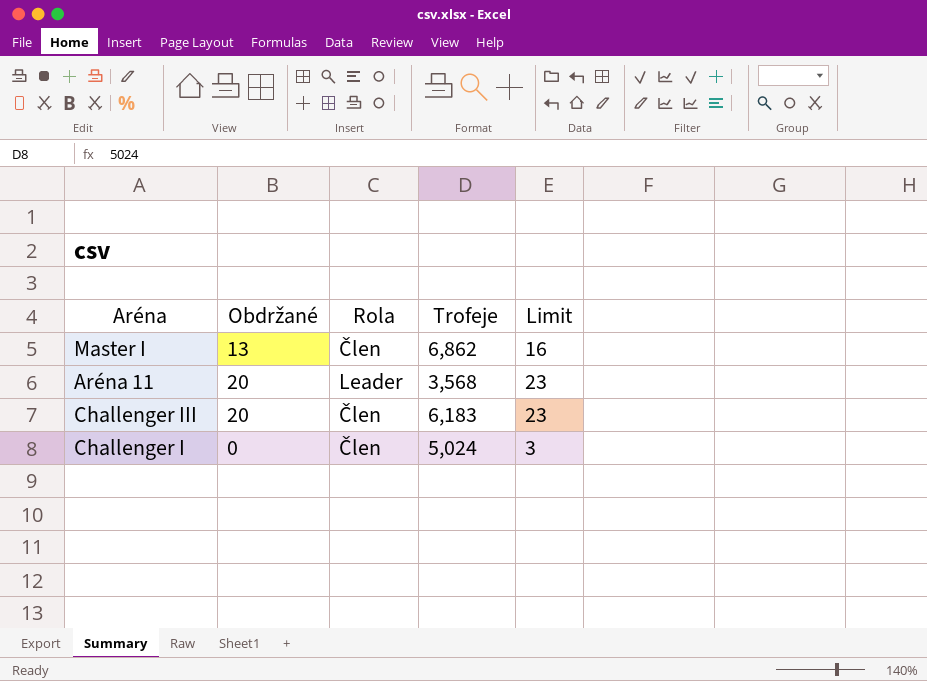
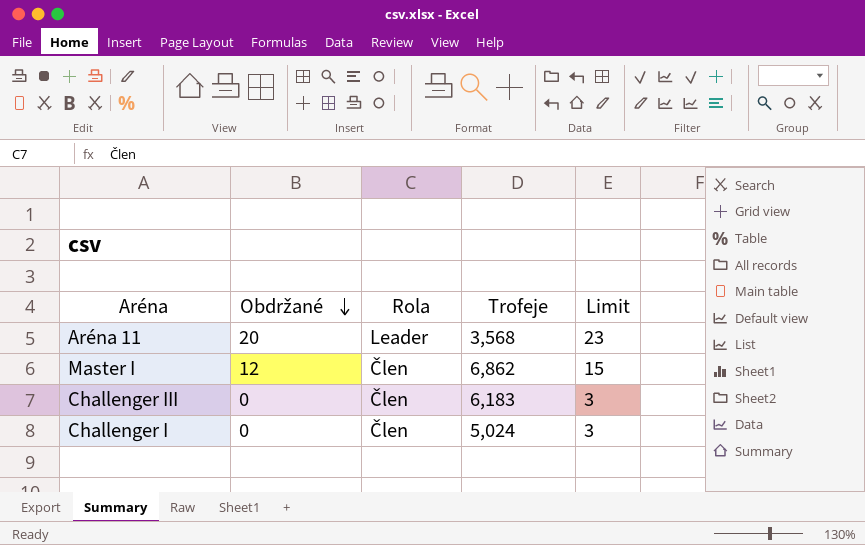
row order: none -> Obdržané descending
Master I | Obdržané: 13 -> 12
Master I | Limit: 16 -> 15
Challenger III | Obdržané: 20 -> 0
Challenger III | Limit: 23 -> 3

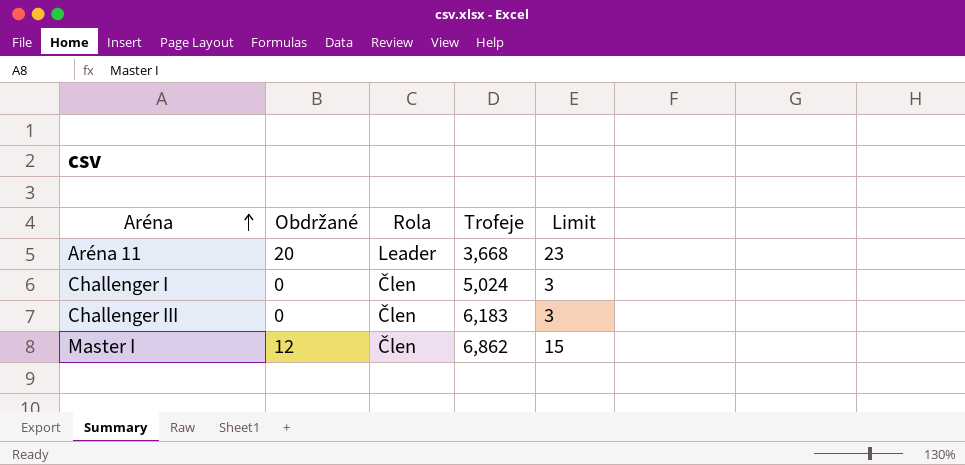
row order: Obdržané descending -> Aréna ascending
Aréna 11 | Trofeje: 3,568 -> 3,668

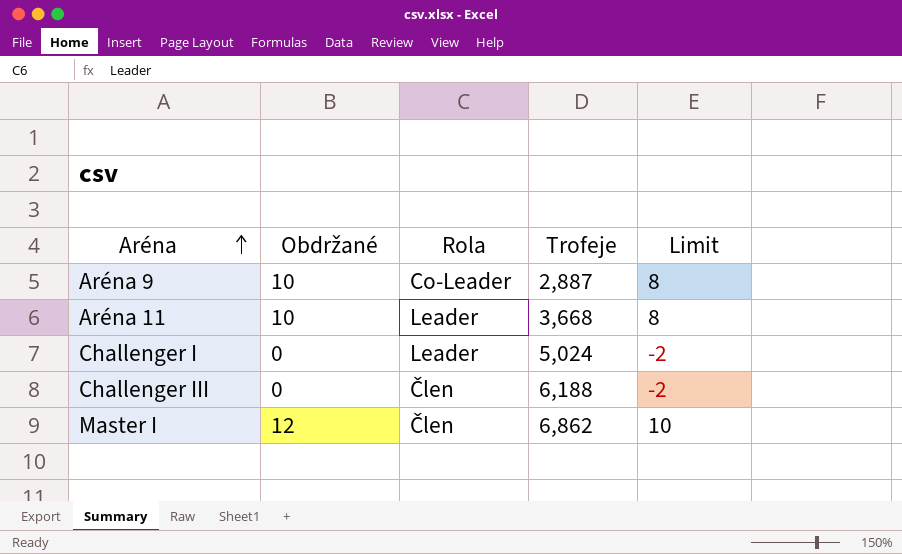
column Limit | formula: [Obdržané] + 3 -> [Obdržané] - 2
row Aréna 9: none -> 10 | Co-Leader | 2,887 | 8
Aréna 11 | Obdržané: 20 -> 10
Challenger I | Rola: Člen -> Leader
Challenger III | Trofeje: 6,183 -> 6,188

